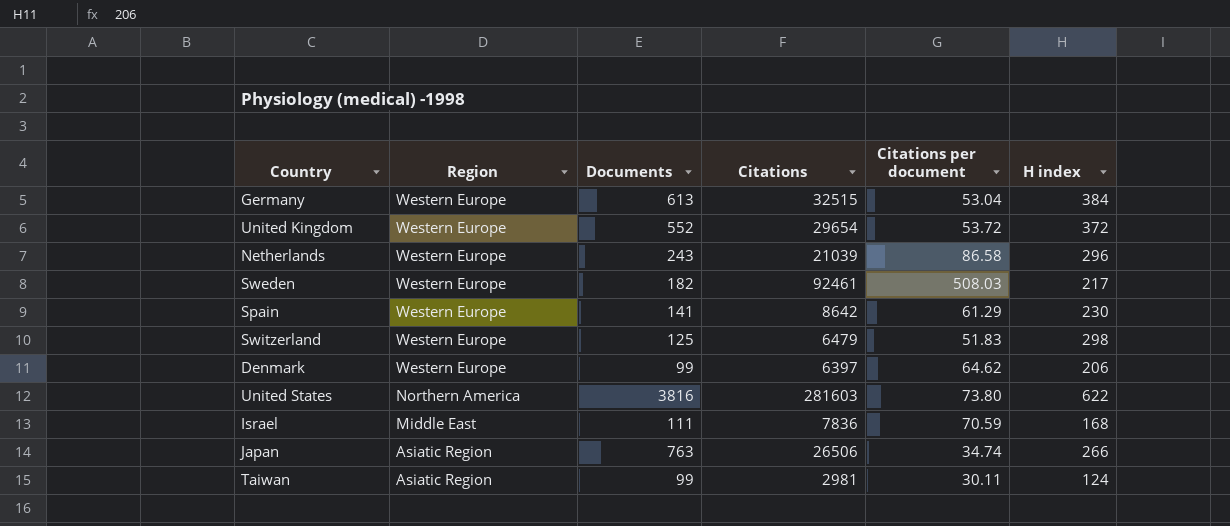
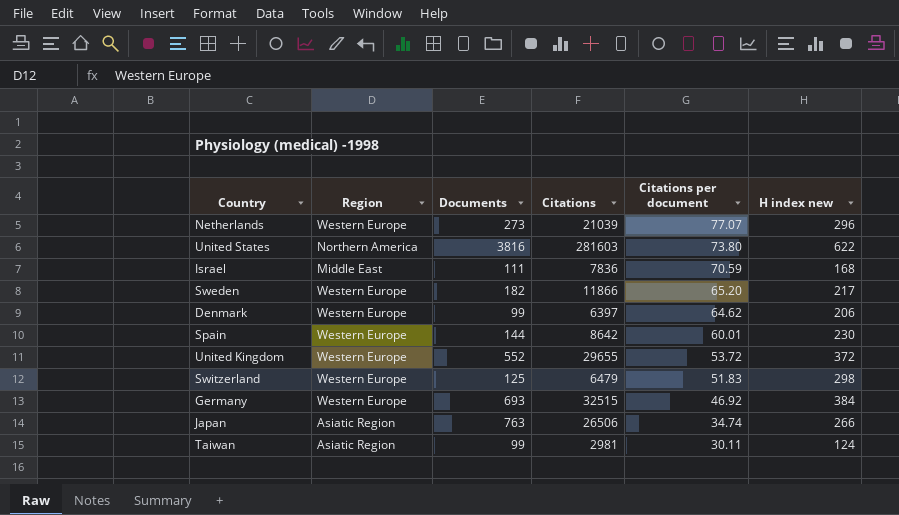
row order: Region descending -> Citations per document descending
column name: H index -> H index new
Netherlands | Documents: 243 -> 273
Netherlands | Citations per document: 86.58 -> 77.07
Sweden | Citations: 92461 -> 11866
Sweden | Citations per document: 508.03 -> 65.20
Spain | Documents: 141 -> 144
Spain | Citations per document: 61.29 -> 60.01
United Kingdom | Citations: 29654 -> 29655
Germany | Documents: 613 -> 693
Germany | Citations per document: 53.04 -> 46.92

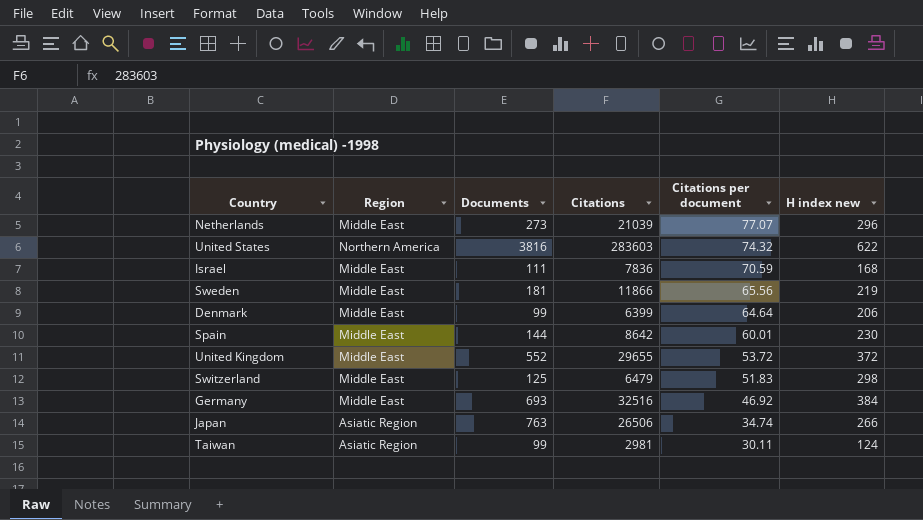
Netherlands | Region: Western Europe -> Middle East
United States | Citations: 281603 -> 283603
United States | Citations per document: 73.80 -> 74.32
Sweden | Region: Western Europe -> Middle East
Sweden | Documents: 182 -> 181
Sweden | Citations per document: 65.20 -> 65.56
Sweden | H index new: 217 -> 219
Denmark | Region: Western Europe -> Middle East
Denmark | Citations: 6397 -> 6399
Denmark | Citations per document: 64.62 -> 64.64
Spain | Region: Western Europe -> Middle East
United Kingdom | Region: Western Europe -> Middle East
Switzerland | Region: Western Europe -> Middle East
Germany | Region: Western Europe -> Middle East
Germany | Citations: 32515 -> 32516

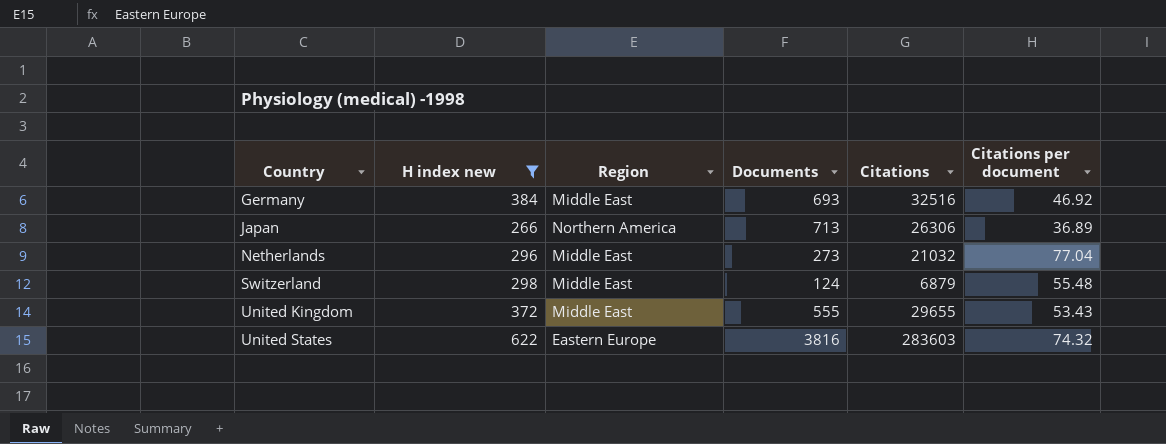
filter: none -> H index new >= 266
row order: Citations per document descending -> Country ascending
column H index new | position: 6 -> 2
Japan | Region: Asiatic Region -> Northern America
Japan | Documents: 763 -> 713
Japan | Citations: 26506 -> 26306
Japan | Citations per document: 34.74 -> 36.89
Netherlands | Citations: 21039 -> 21032
Netherlands | Citations per document: 77.07 -> 77.04
Switzerland | Documents: 125 -> 124
Switzerland | Citations: 6479 -> 6879
Switzerland | Citations per document: 51.83 -> 55.48
United Kingdom | Documents: 552 -> 555
United Kingdom | Citations per document: 53.72 -> 53.43
United States | Region: Northern America -> Eastern Europe

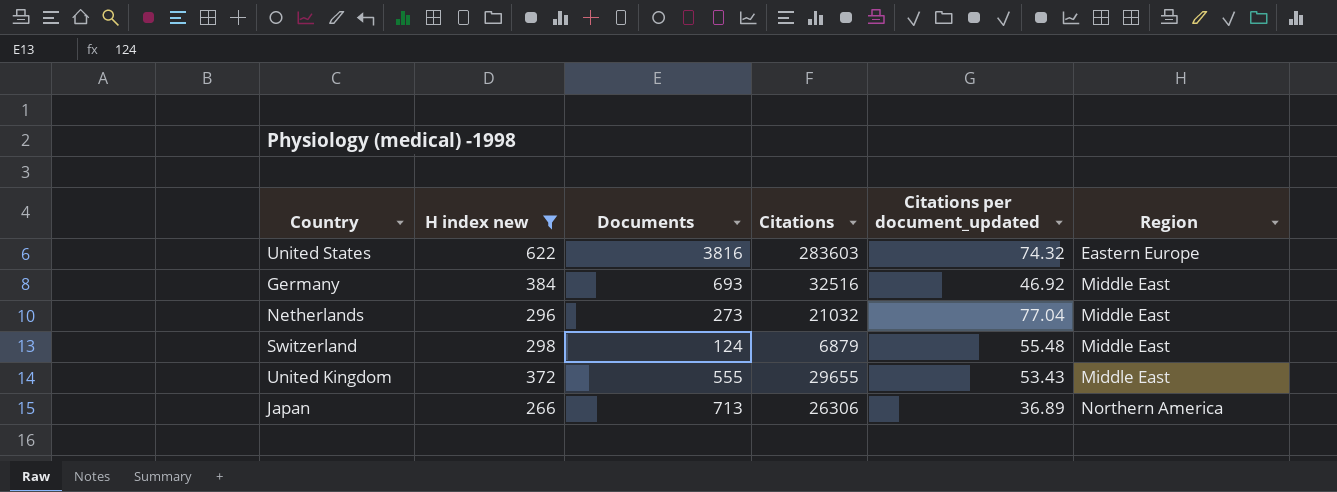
row order: Country ascending -> Region ascending
column name: Citations per document -> Citations per document_updated
column Region | position: 3 -> 6

